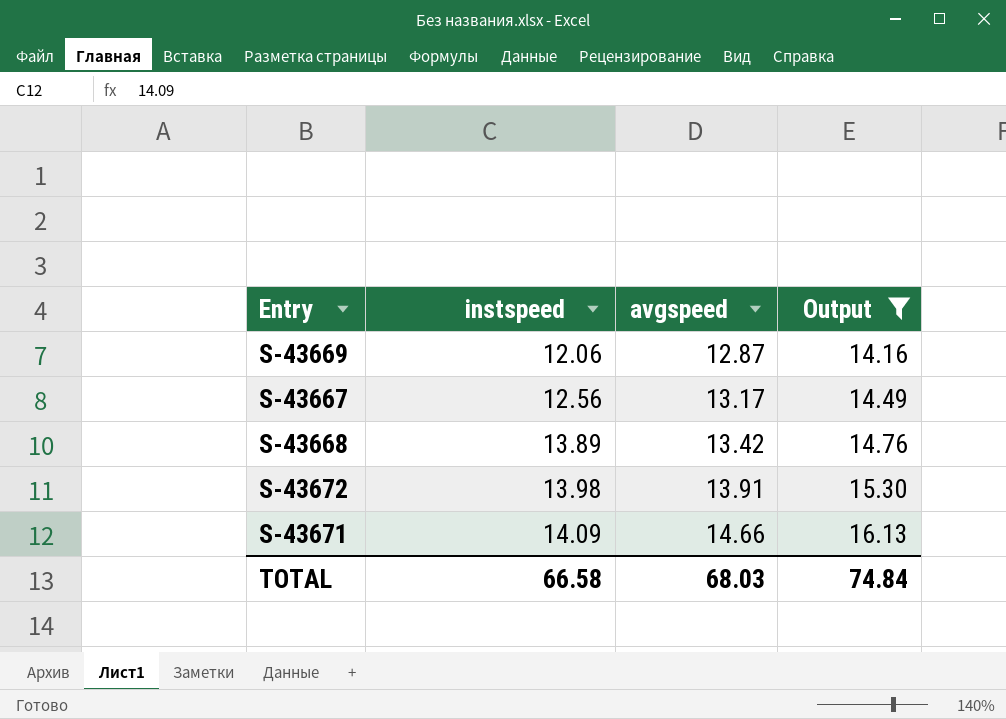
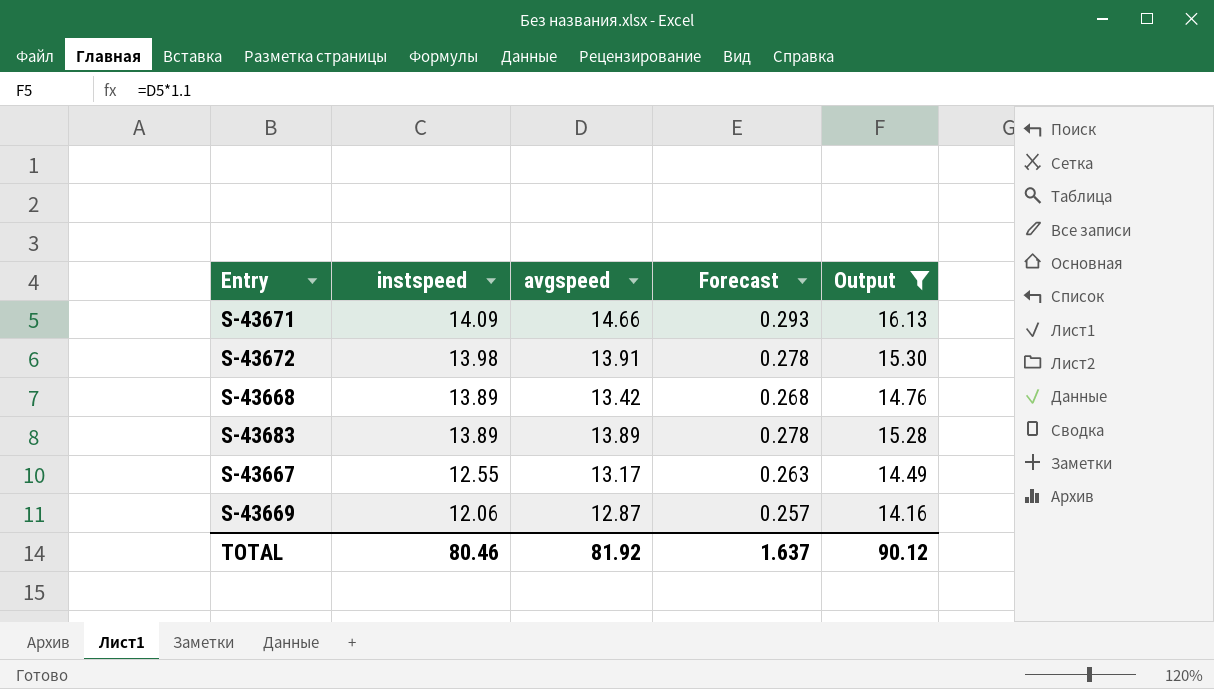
row order: instspeed ascending -> instspeed descending
column Forecast | formula: none -> [avgspeed] * 0.02
row S-43683: none -> 13.89 | 13.89 | 0.278 | 15.28
S-43667 | instspeed: 12.56 -> 12.55
TOTAL | instspeed: 66.58 -> 80.46
TOTAL | avgspeed: 68.03 -> 81.92
TOTAL | Output: 74.84 -> 90.12

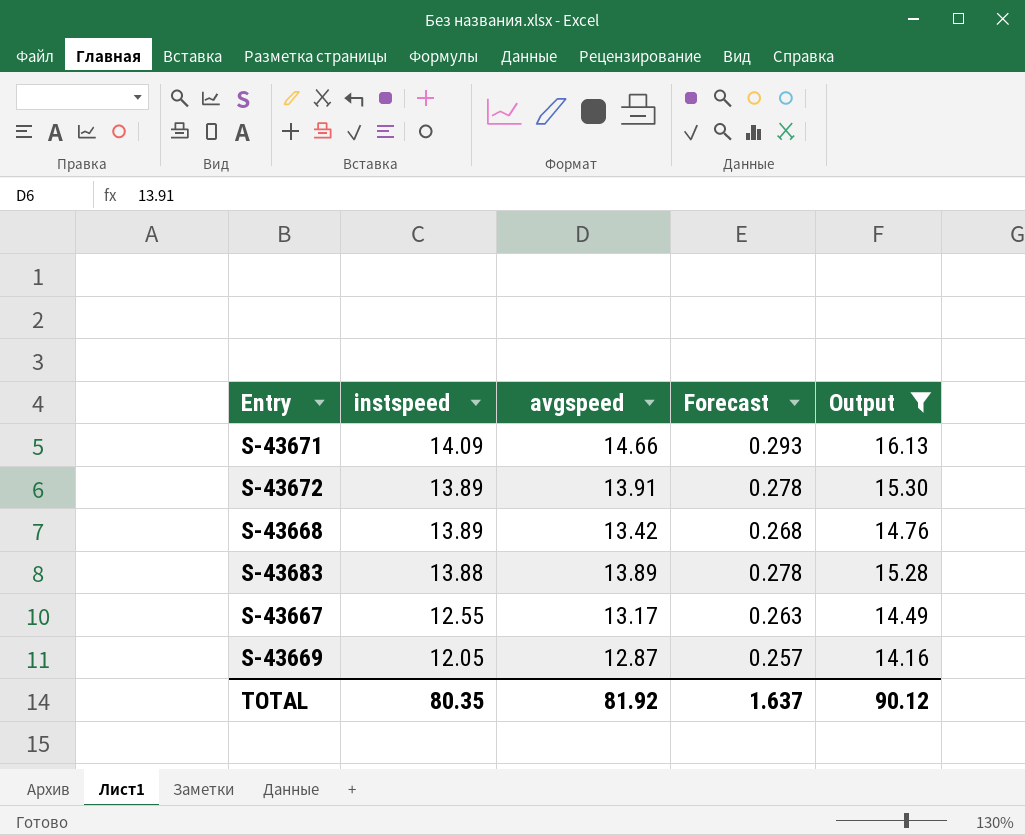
S-43672 | instspeed: 13.98 -> 13.89
S-43683 | instspeed: 13.89 -> 13.88
S-43669 | instspeed: 12.06 -> 12.05
TOTAL | instspeed: 80.46 -> 80.35

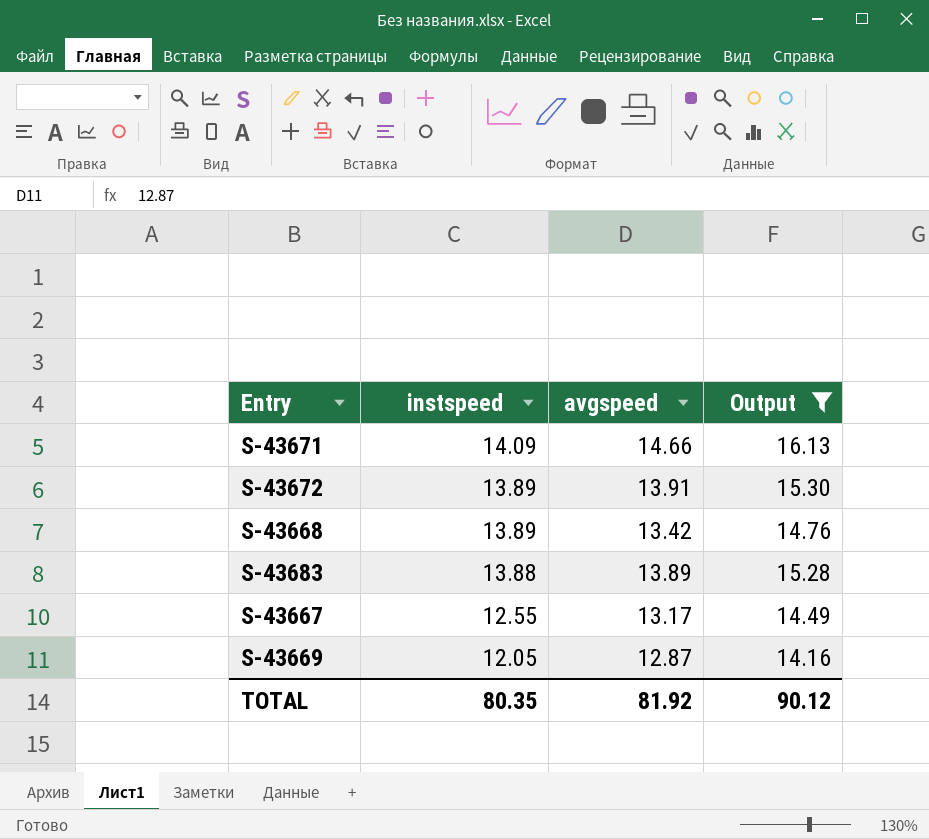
column Forecast | formula: [avgspeed] * 0.02 -> none

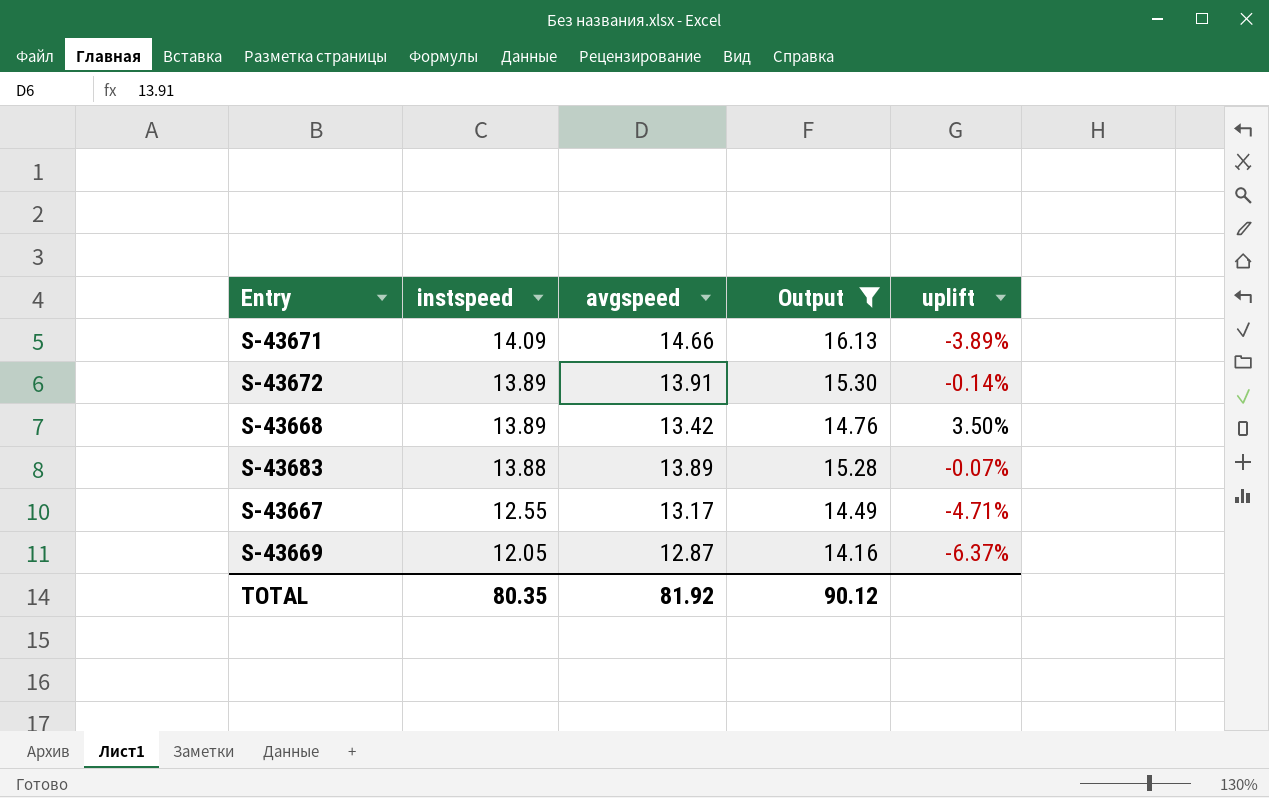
column uplift | formula: none -> ([instspeed] - [avgspeed]) / [avgspeed]

